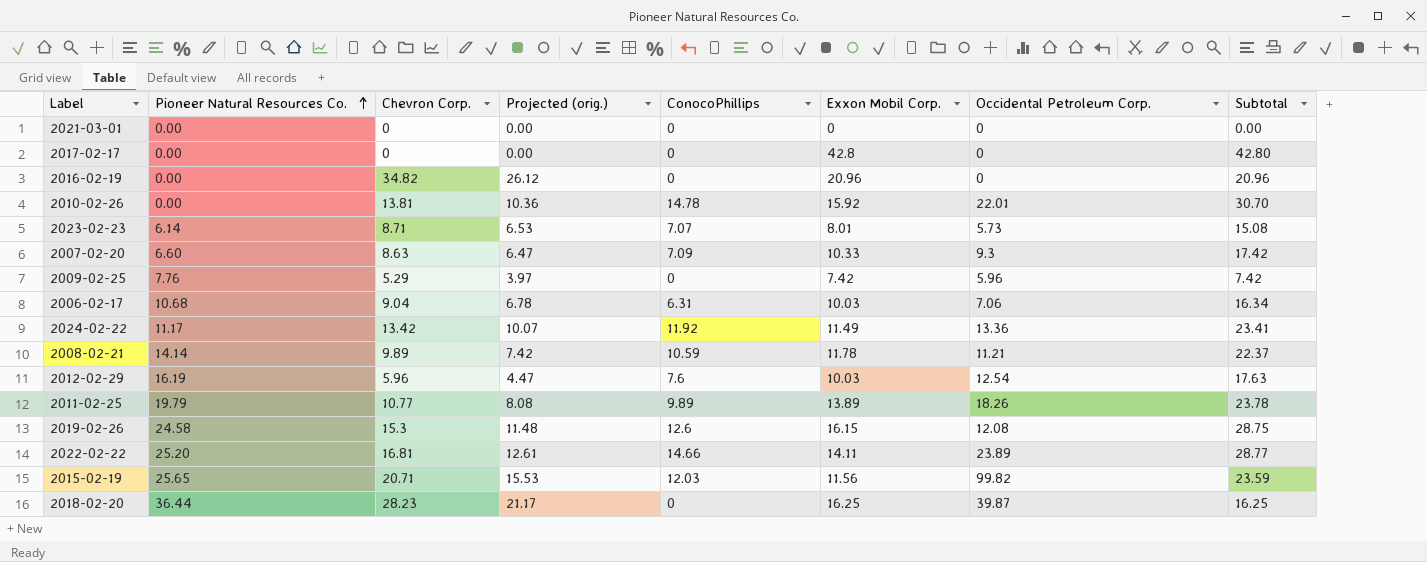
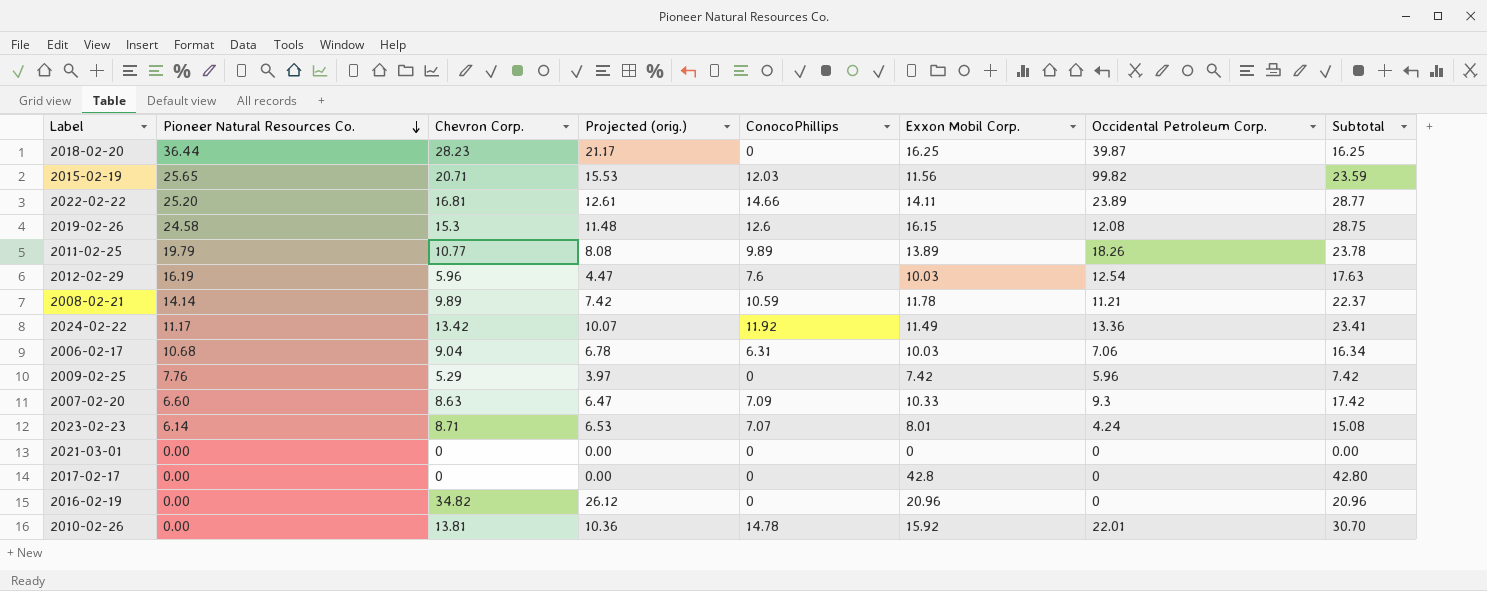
row order: Pioneer Natural Resources Co. ascending -> Pioneer Natural Resources Co. descending
2023-02-23 | Occidental Petroleum Corp.: 5.73 -> 4.24

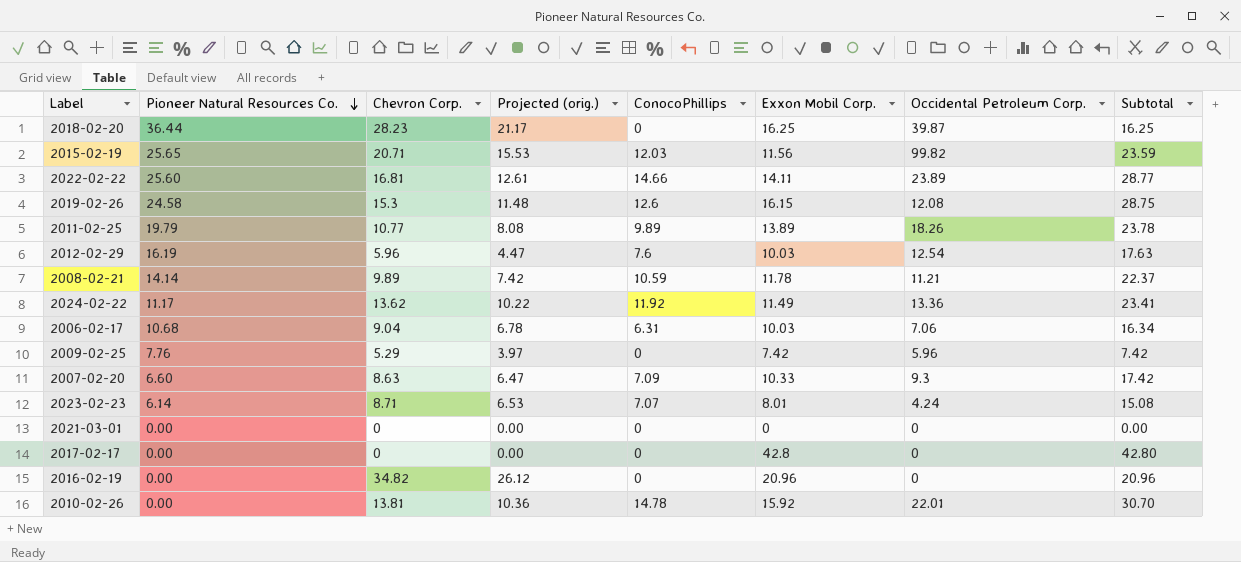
2022-02-22 | Pioneer Natural Resources Co.: 25.20 -> 25.60
2024-02-22 | Chevron Corp.: 13.42 -> 13.62
2024-02-22 | Projected (orig.): 10.07 -> 10.22

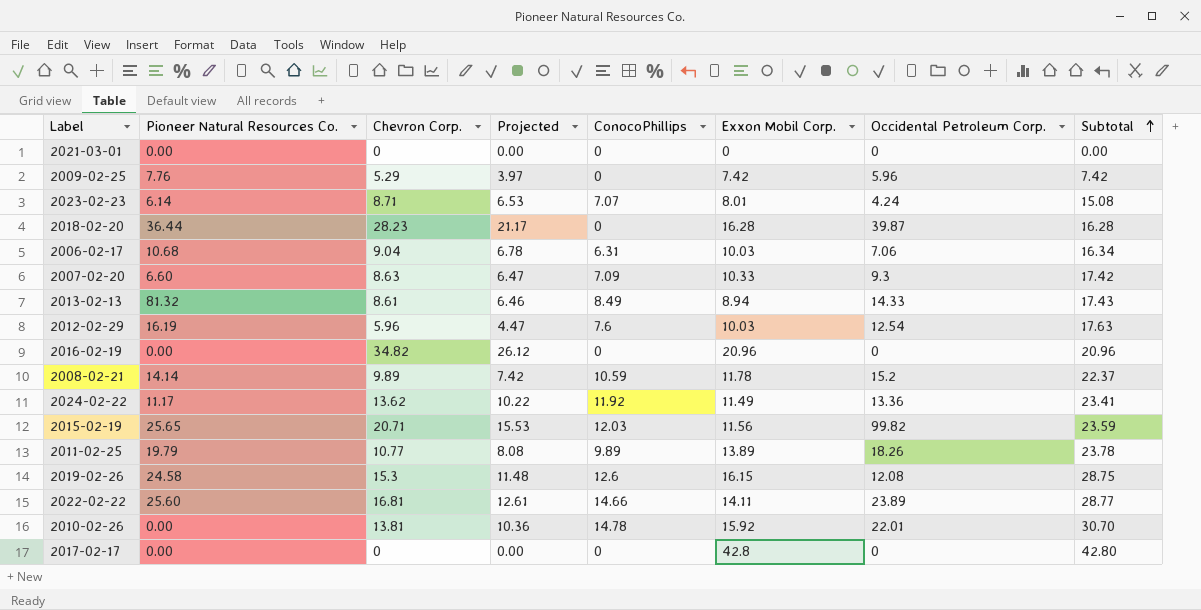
row order: Pioneer Natural Resources Co. descending -> Subtotal ascending
column name: Projected (orig.) -> Projected
2018-02-20 | Exxon Mobil Corp.: 16.25 -> 16.28
2018-02-20 | Subtotal: 16.25 -> 16.28
row 2013-02-13: none -> 81.32 | 8.61 | 6.46 | 8.49 | 8.94 | 14.33 | 17.43
2008-02-21 | Occidental Petroleum Corp.: 11.21 -> 15.2

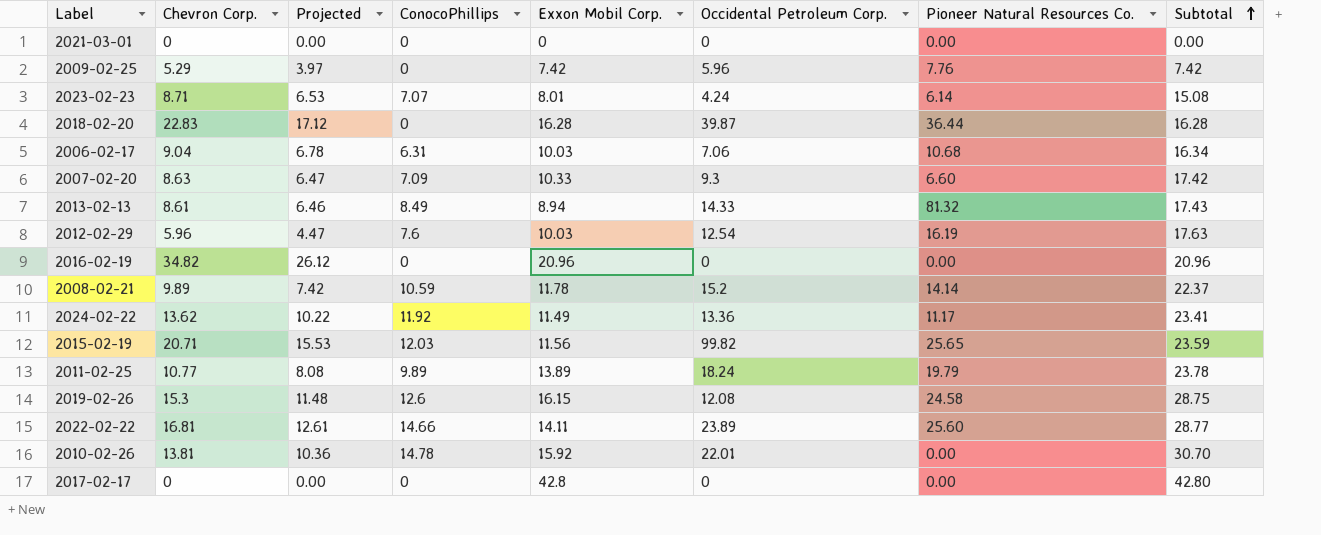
column Pioneer Natural Resources Co. | position: 2 -> 7
2018-02-20 | Chevron Corp.: 28.23 -> 22.83
2018-02-20 | Projected: 21.17 -> 17.12
2011-02-25 | Occidental Petroleum Corp.: 18.26 -> 18.24

